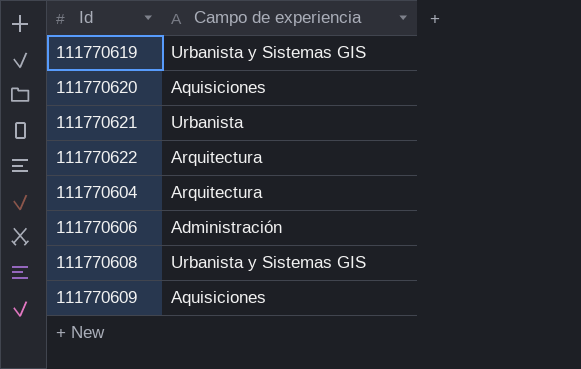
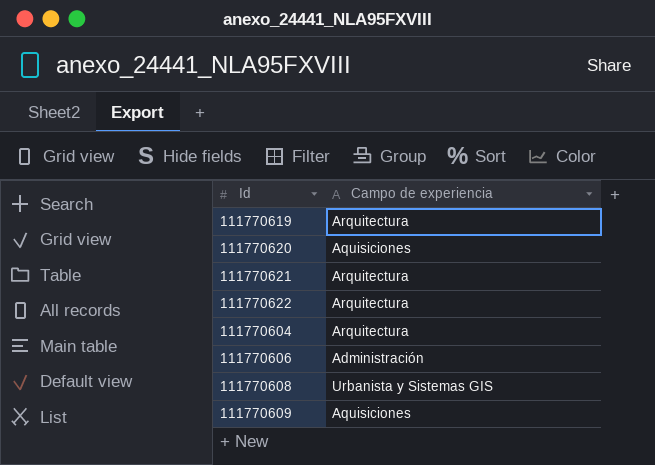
111770619 | Campo de experiencia: Urbanista y Sistemas GIS -> Arquitectura
111770621 | Campo de experiencia: Urbanista -> Arquitectura

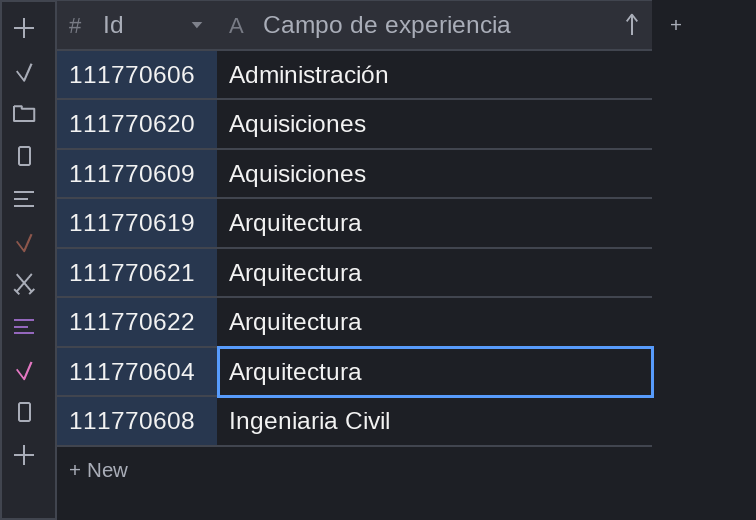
row order: none -> Campo de experiencia ascending
111770608 | Campo de experiencia: Urbanista y Sistemas GIS -> Ingeniaria Civil

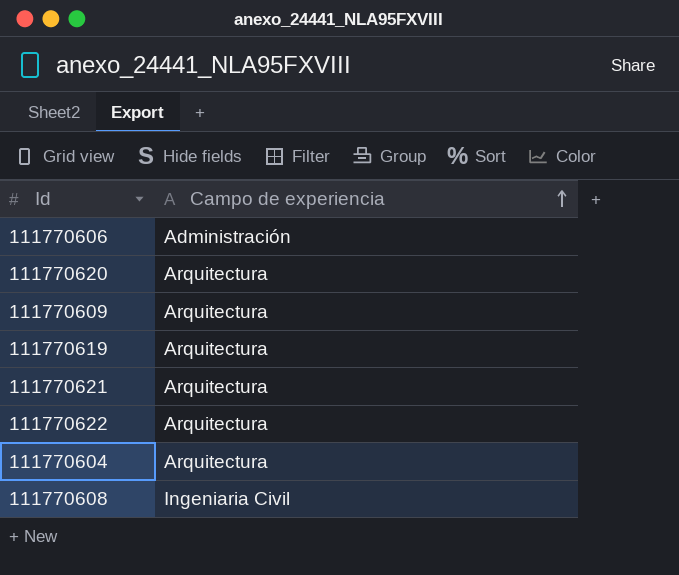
111770620 | Campo de experiencia: Aquisiciones -> Arquitectura
111770609 | Campo de experiencia: Aquisiciones -> Arquitectura

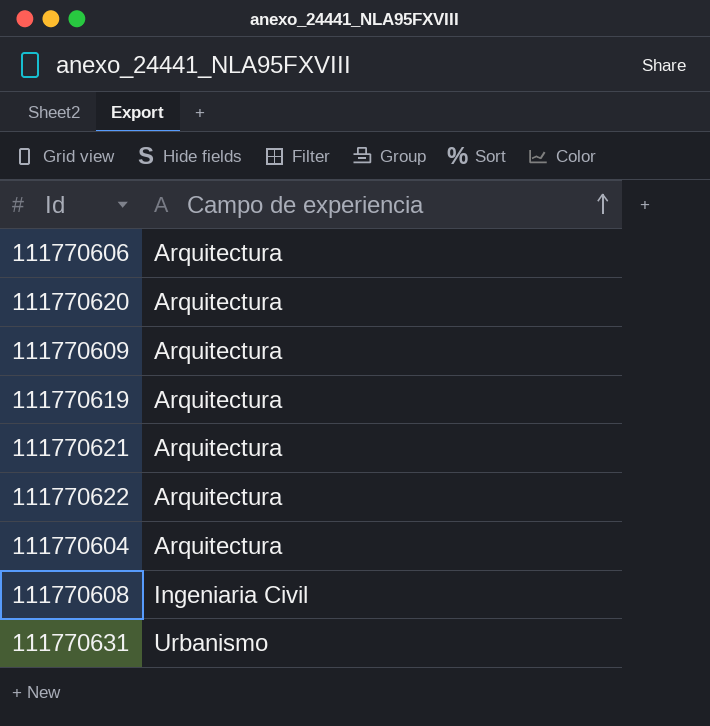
111770606 | Campo de experiencia: Administración -> Arquitectura
row 111770631: none -> Urbanismo

